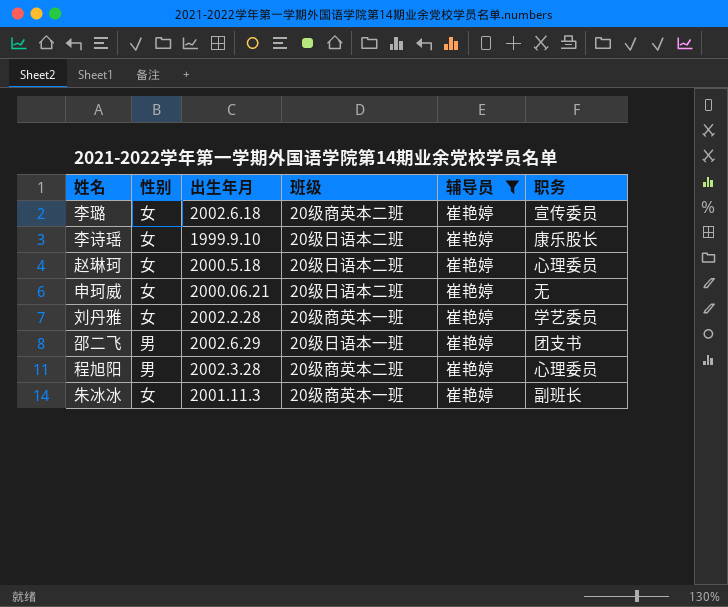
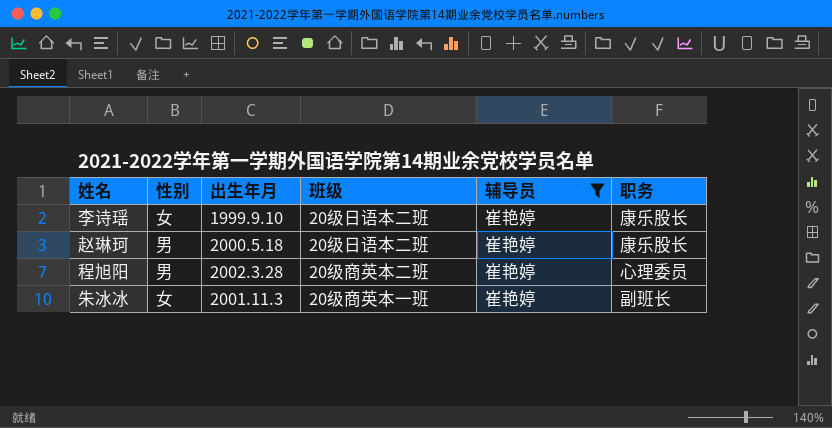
row 李璐: 女 | 2002.6.18 | 20级商英本二班 | 崔艳婷 | 宣传委员 -> none
row 申珂威: 女 | 2000.06.21 | 20级日语本二班 | 崔艳婷 | 无 -> none
row 刘丹雅: 女 | 2002.2.28 | 20级商英本一班 | 崔艳婷 | 学艺委员 -> none
row 邵二飞: 男 | 2002.6.29 | 20级日语本一班 | 崔艳婷 | 团支书 -> none
赵琳珂 | 性别: 女 -> 男
赵琳珂 | 职务: 心理委员 -> 康乐股长

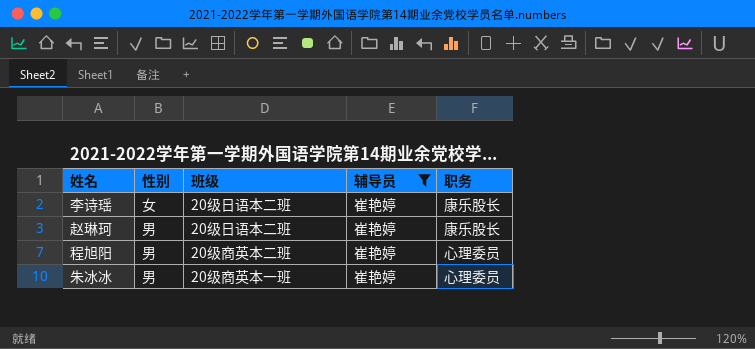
column 出生年月 | position: 3 -> none
朱冰冰 | 性别: 女 -> 男
朱冰冰 | 职务: 副班长 -> 心理委员

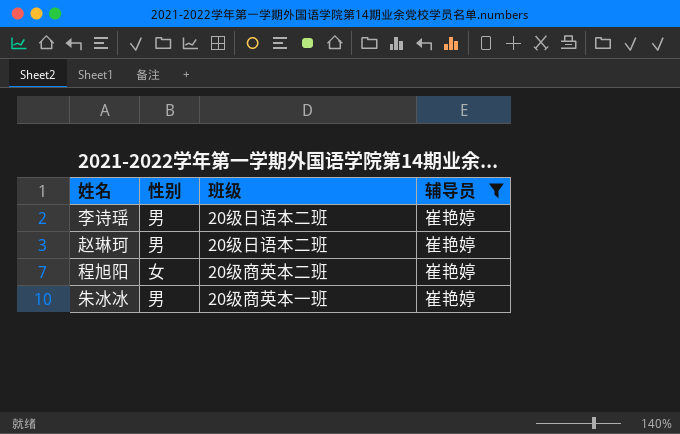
column 职务 | position: 5 -> none
李诗瑶 | 性别: 女 -> 男
程旭阳 | 性别: 男 -> 女

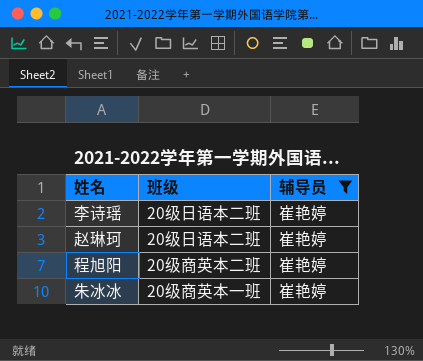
column 性别 | position: 2 -> none

